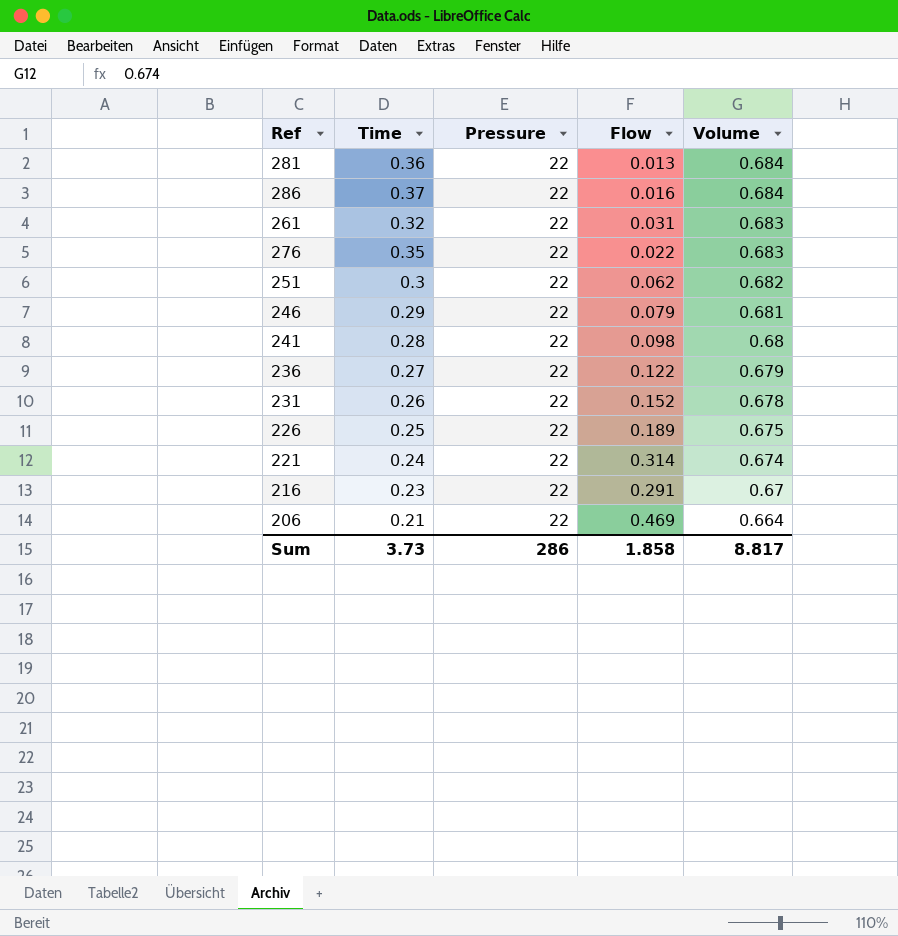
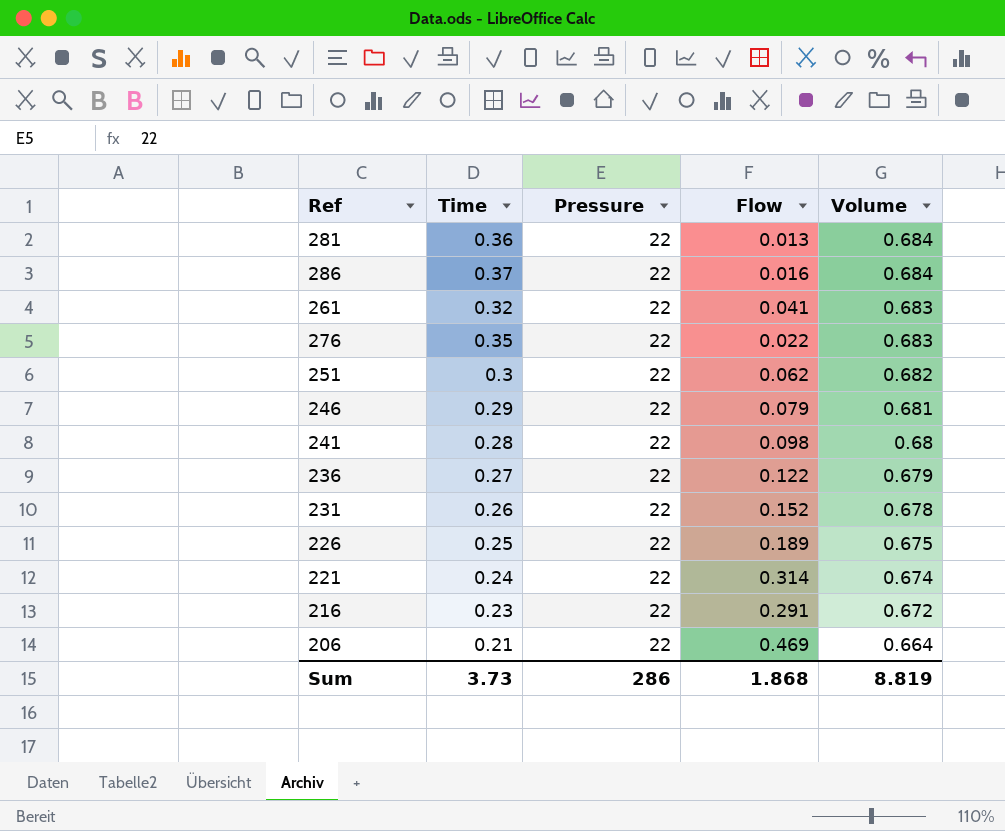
261 | Flow: 0.031 -> 0.041
216 | Volume: 0.67 -> 0.672
Sum | Flow: 1.858 -> 1.868
Sum | Volume: 8.817 -> 8.819

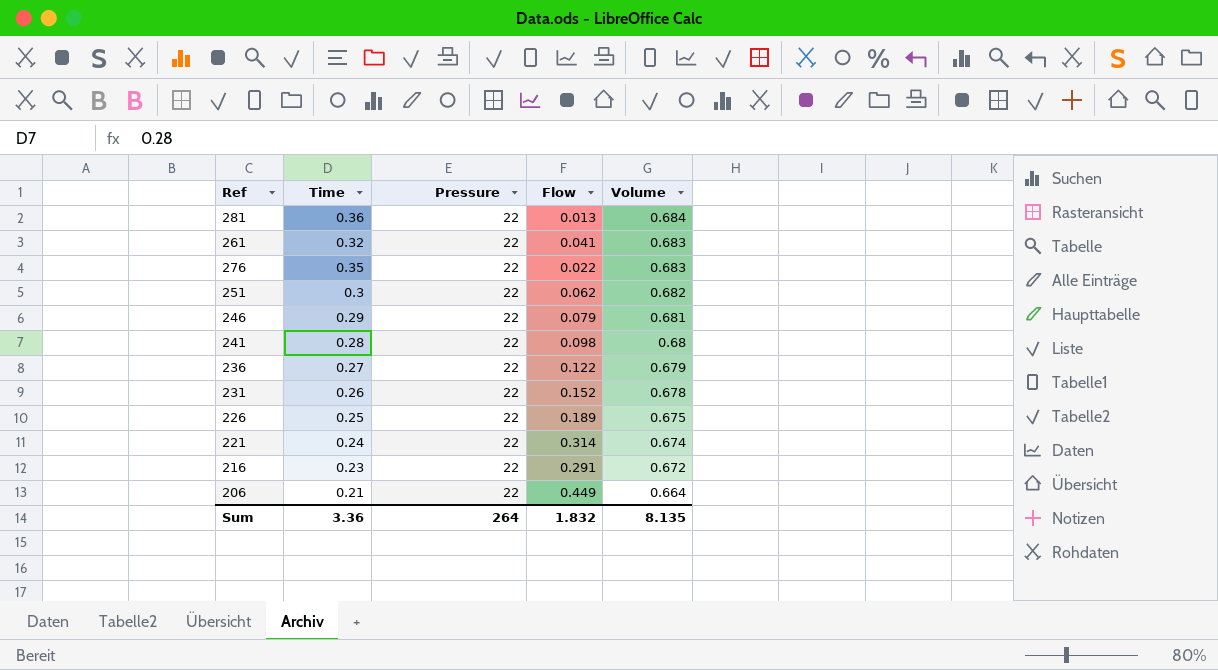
row 286: 0.37 | 22 | 0.016 | 0.684 -> none
206 | Flow: 0.469 -> 0.449
Sum | Time: 3.73 -> 3.36
Sum | Pressure: 286 -> 264
Sum | Flow: 1.868 -> 1.832
Sum | Volume: 8.819 -> 8.135

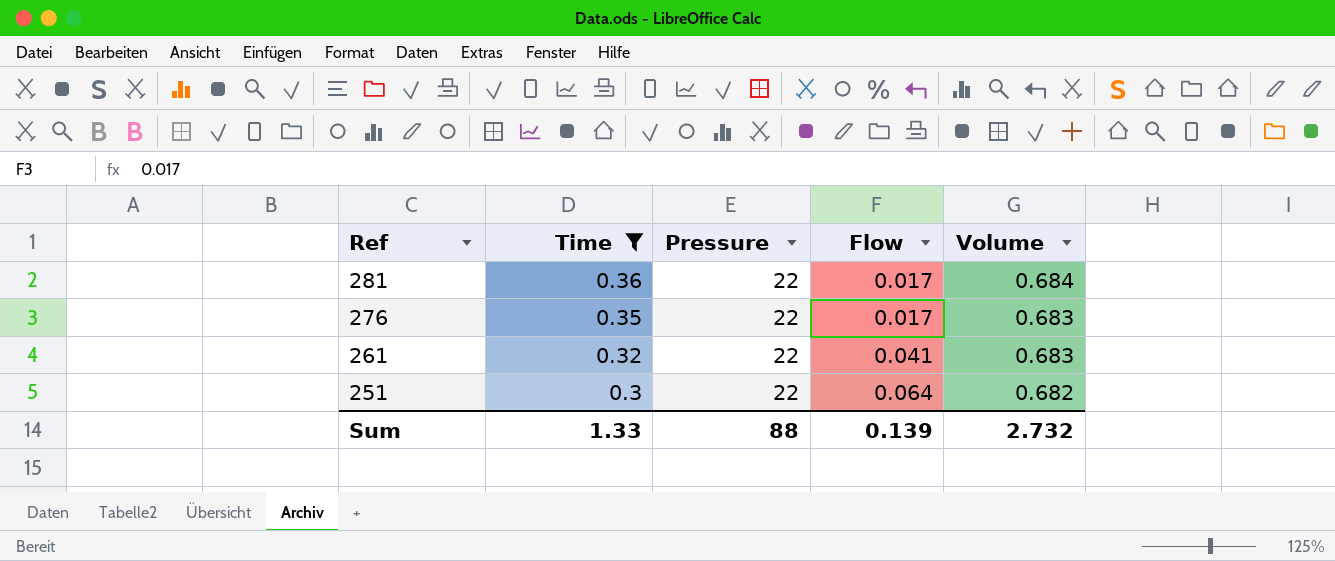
filter: none -> Time >= 0.3
row order: Volume descending -> Ref descending
281 | Flow: 0.013 -> 0.017
276 | Flow: 0.022 -> 0.017
251 | Flow: 0.062 -> 0.064
Sum | Time: 3.36 -> 1.33
Sum | Pressure: 264 -> 88
Sum | Flow: 1.832 -> 0.139
Sum | Volume: 8.135 -> 2.732

